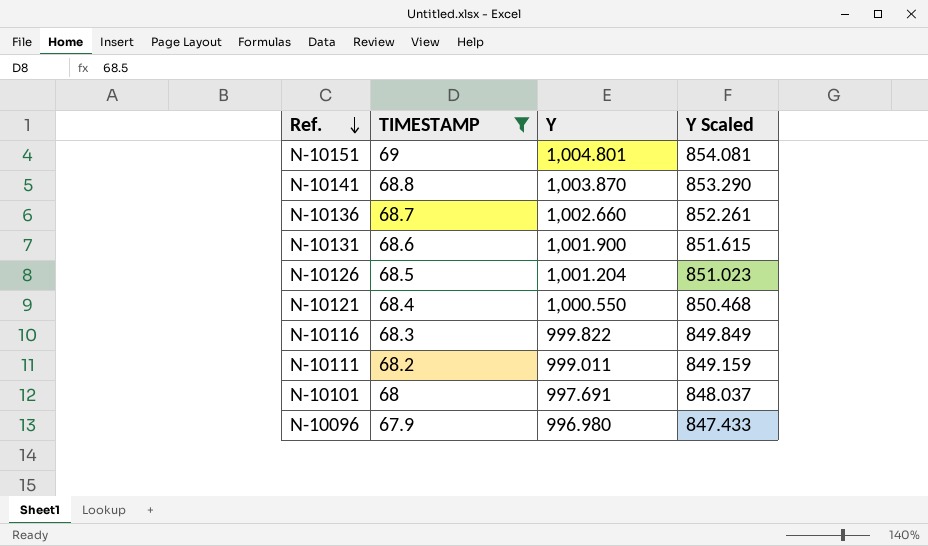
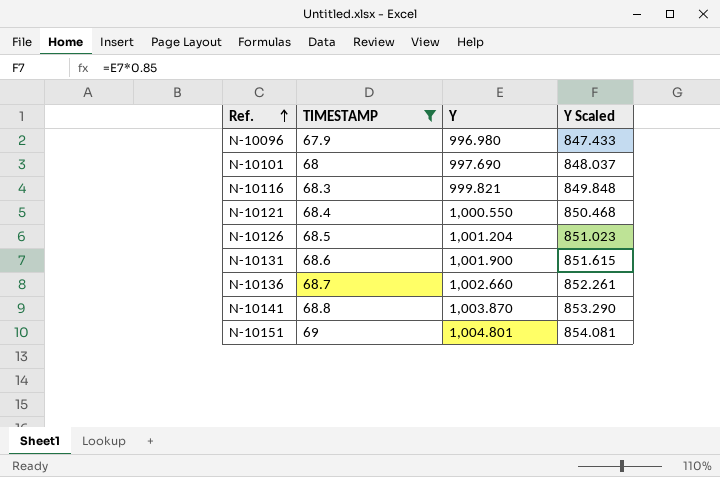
row order: Ref. descending -> Ref. ascending
row N-10111: 68.2 | 999.011 | 849.159 -> none
N-10101 | Y: 997.691 -> 997.690
N-10116 | Y: 999.822 -> 999.821
N-10116 | Y Scaled: 849.849 -> 849.848

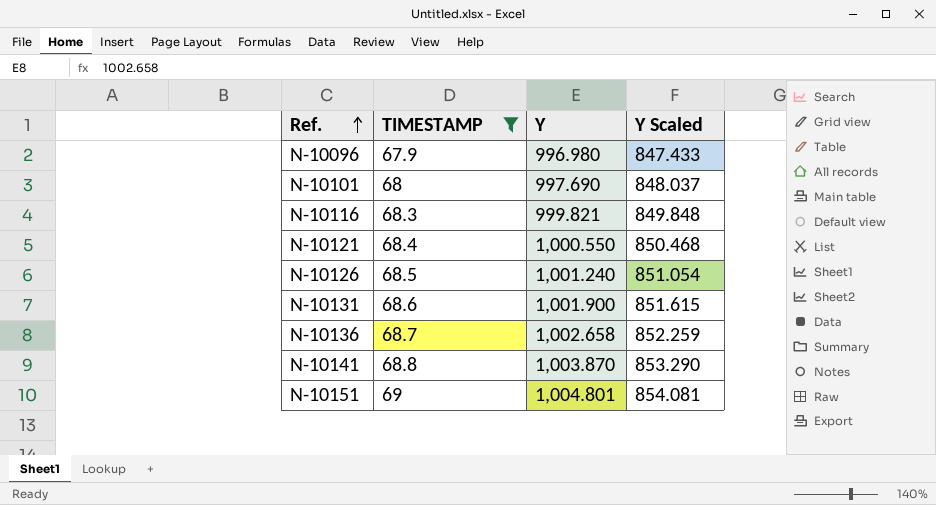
N-10126 | Y: 1,001.204 -> 1,001.240
N-10126 | Y Scaled: 851.023 -> 851.054
N-10136 | Y: 1,002.660 -> 1,002.658
N-10136 | Y Scaled: 852.261 -> 852.259

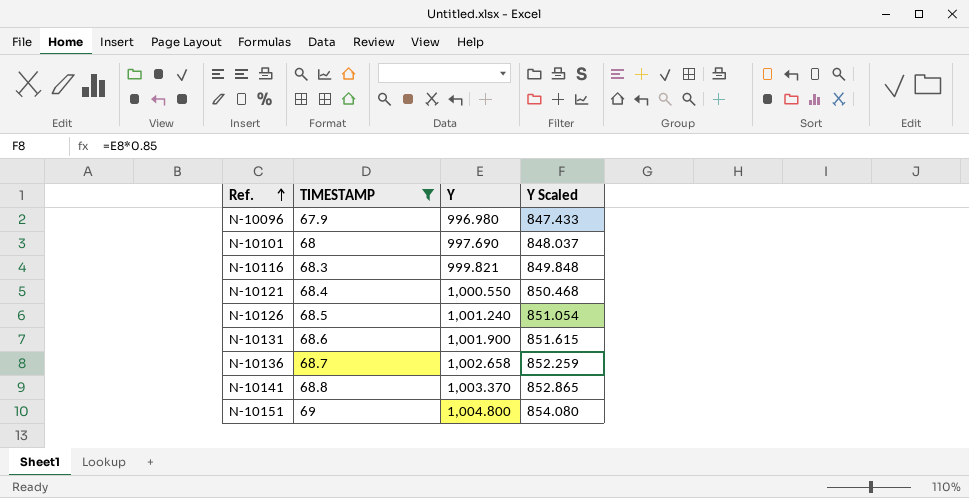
N-10141 | Y: 1,003.870 -> 1,003.370
N-10141 | Y Scaled: 853.290 -> 852.865
N-10151 | Y: 1,004.801 -> 1,004.800
N-10151 | Y Scaled: 854.081 -> 854.080

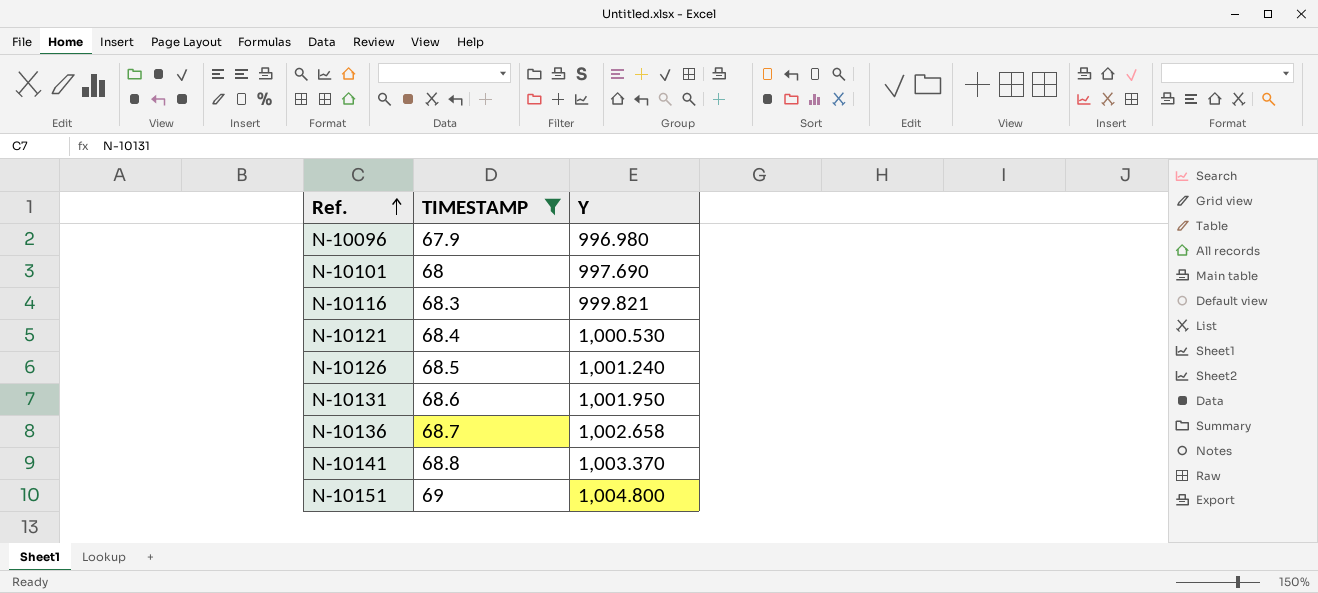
column Y Scaled | formula: [Y] * 0.85 -> none
N-10121 | Y: 1,000.550 -> 1,000.530
N-10131 | Y: 1,001.900 -> 1,001.950

